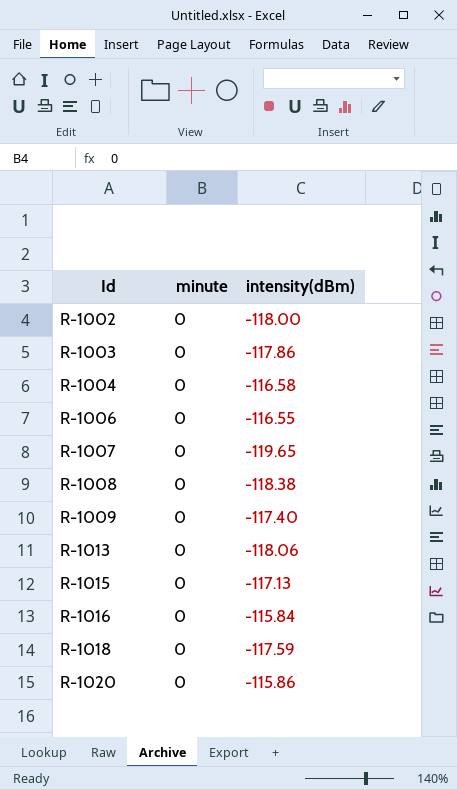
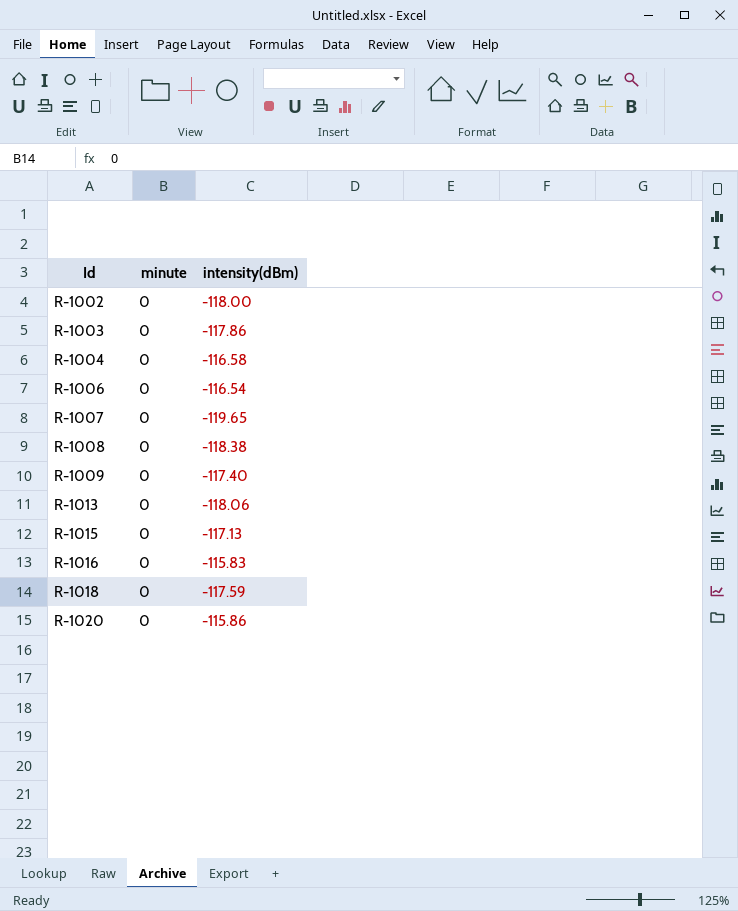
R-1006 | intensity(dBm): -116.55 -> -116.54
R-1016 | intensity(dBm): -115.84 -> -115.83

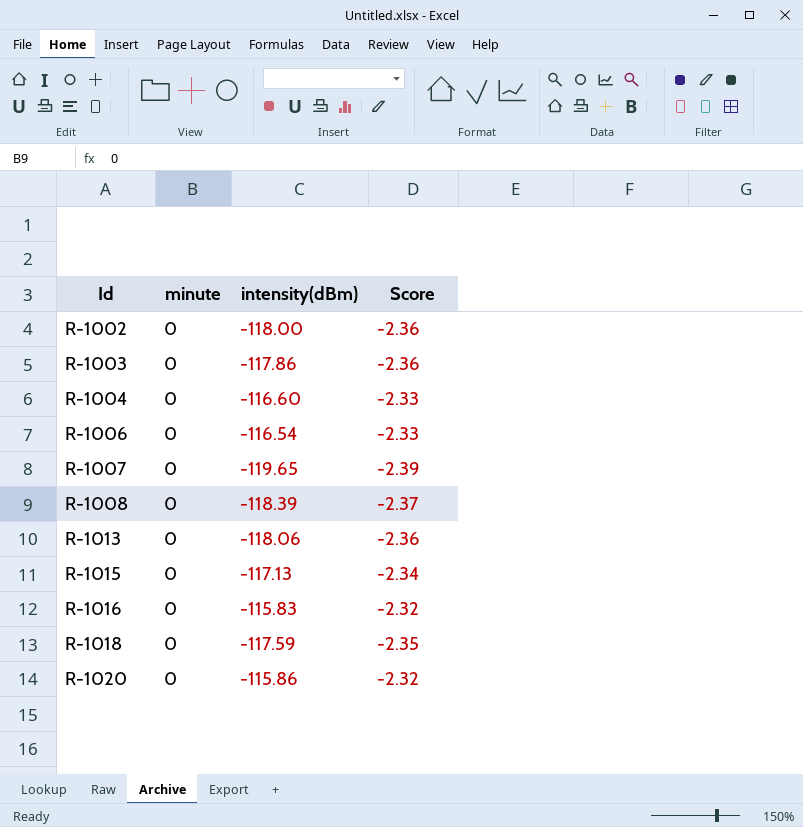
column Score | formula: none -> [intensity(dBm)] * 0.02
row R-1009: 0 | -117.40 -> none
R-1004 | intensity(dBm): -116.58 -> -116.60
R-1008 | intensity(dBm): -118.38 -> -118.39

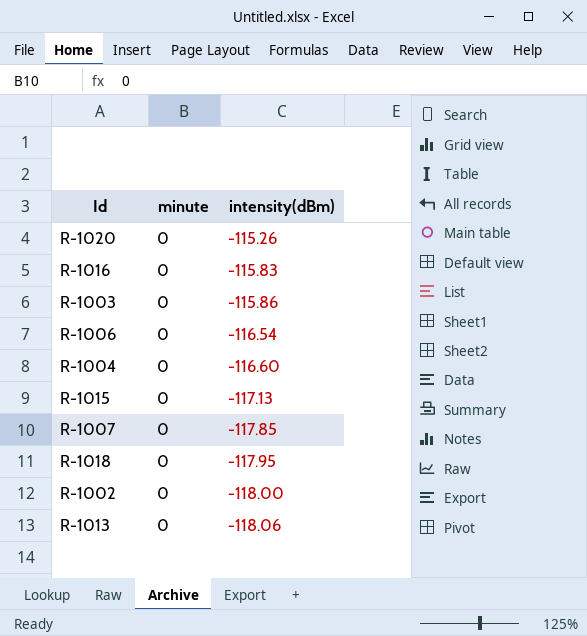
row order: Id ascending -> intensity(dBm) descending
column Score | formula: [intensity(dBm)] * 0.02 -> none
row R-1008: 0 | -118.39 | -2.37 -> none
R-1020 | intensity(dBm): -115.86 -> -115.26
R-1003 | intensity(dBm): -117.86 -> -115.86
R-1007 | intensity(dBm): -119.65 -> -117.85
R-1018 | intensity(dBm): -117.59 -> -117.95

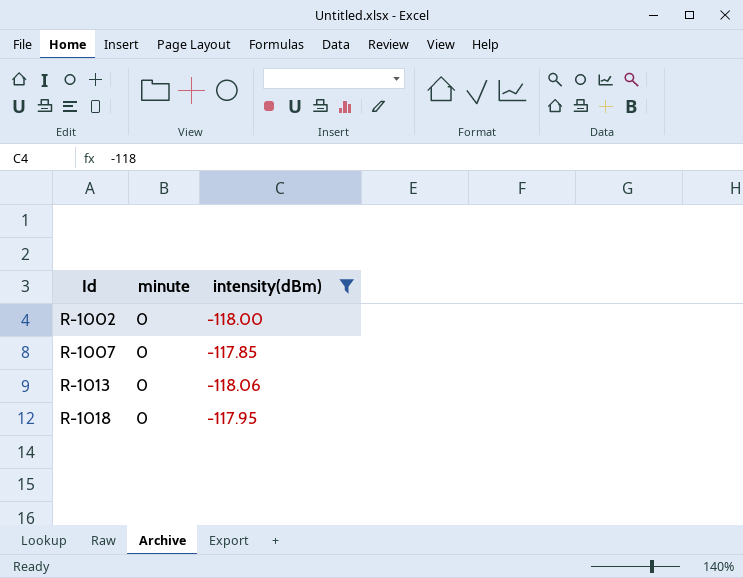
filter: none -> intensity(dBm) <= -117.85
row order: intensity(dBm) descending -> Id ascending

